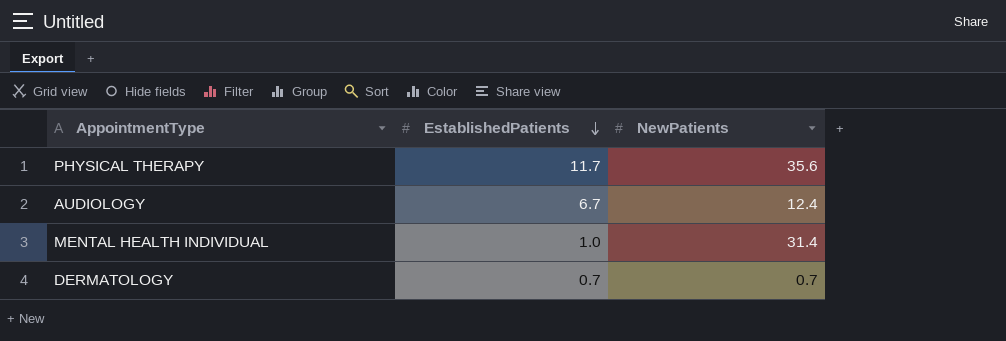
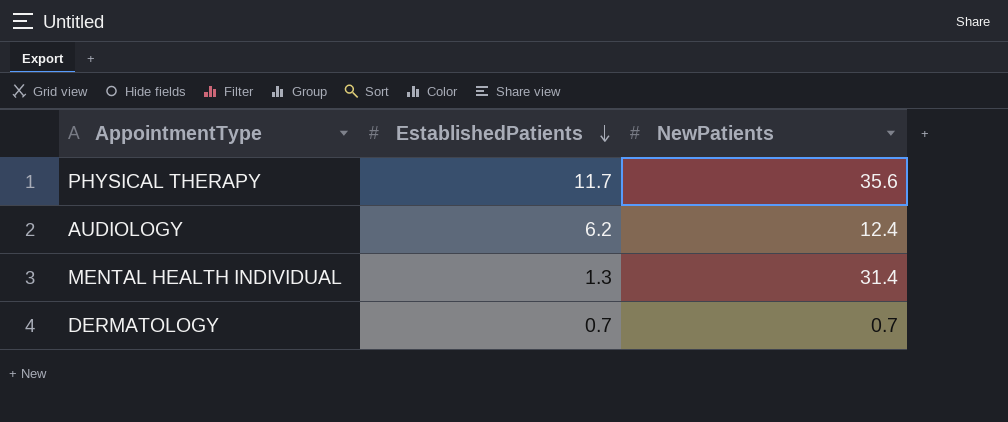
AUDIOLOGY | EstablishedPatients: 6.7 -> 6.2
MENTAL HEALTH INDIVIDUAL | EstablishedPatients: 1.0 -> 1.3

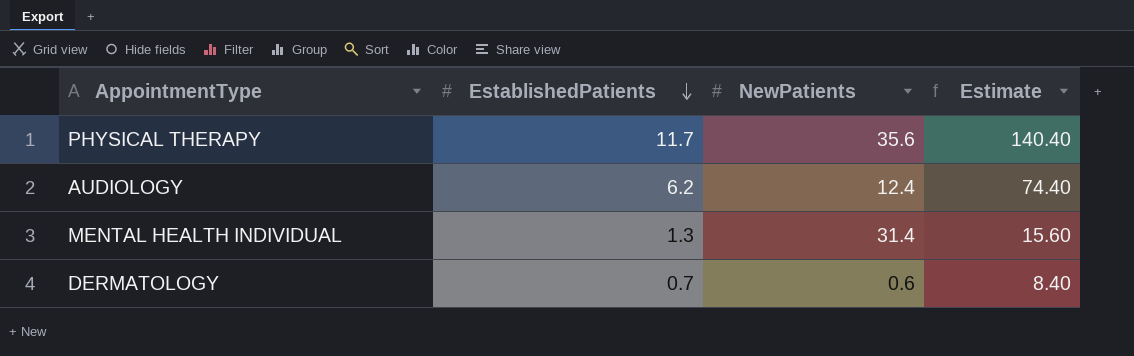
column Estimate | formula: none -> [EstablishedPatients] * 12
DERMATOLOGY | NewPatients: 0.7 -> 0.6

